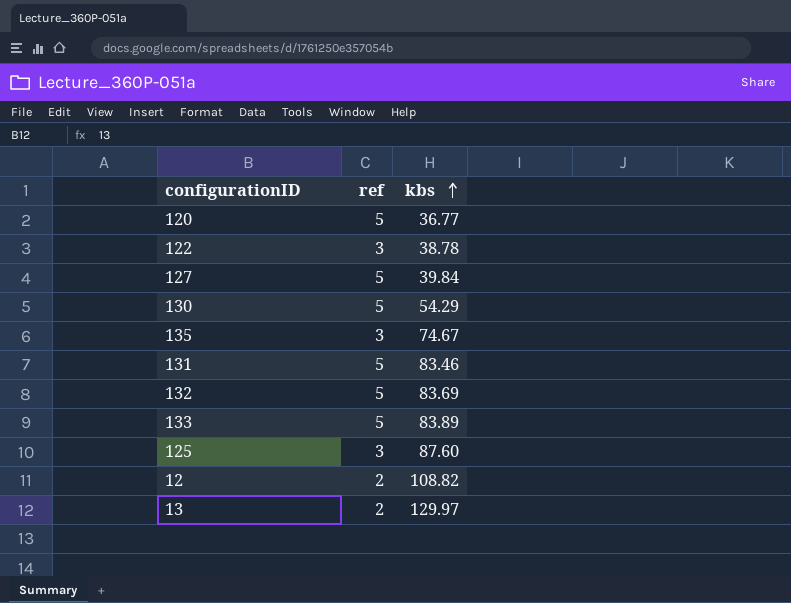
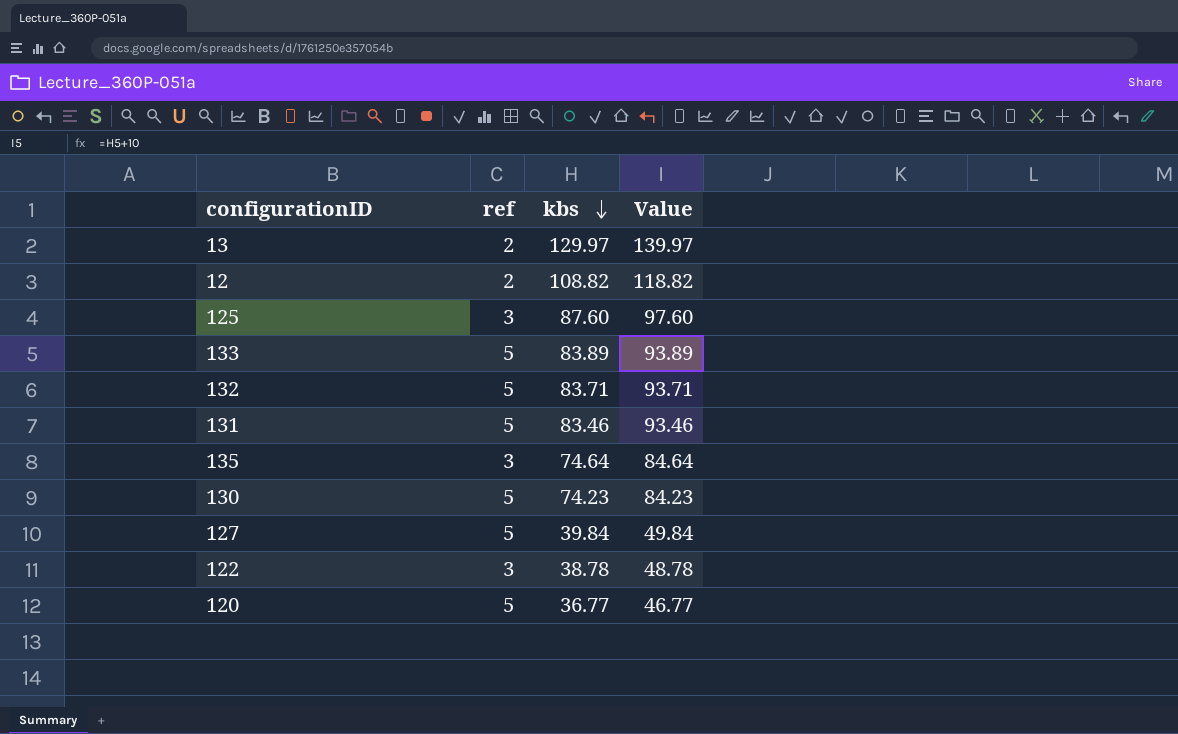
row order: kbs ascending -> kbs descending
column Value | formula: none -> [kbs] + 10
132 | kbs: 83.69 -> 83.71
135 | kbs: 74.67 -> 74.64
130 | kbs: 54.29 -> 74.23

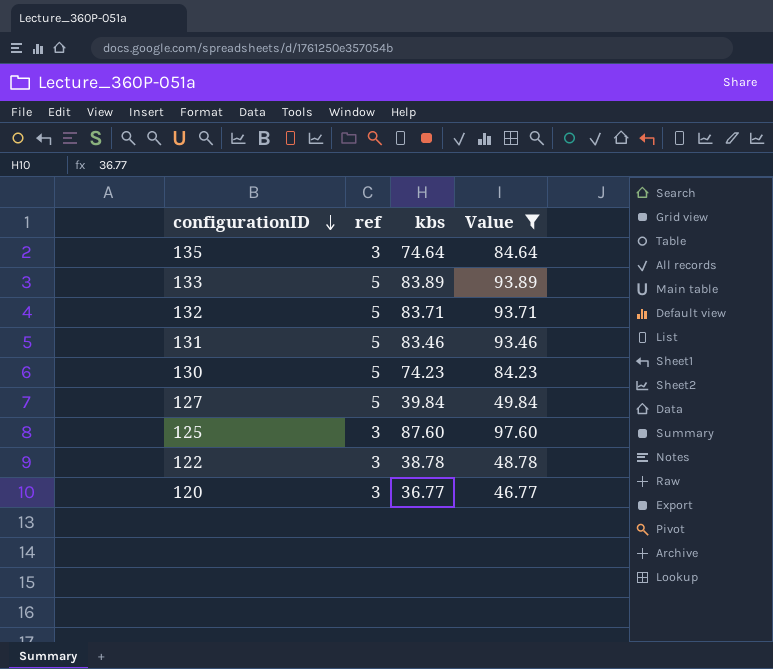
filter: none -> Value <= 97.60
row order: kbs descending -> configurationID descending
120 | ref: 5 -> 3

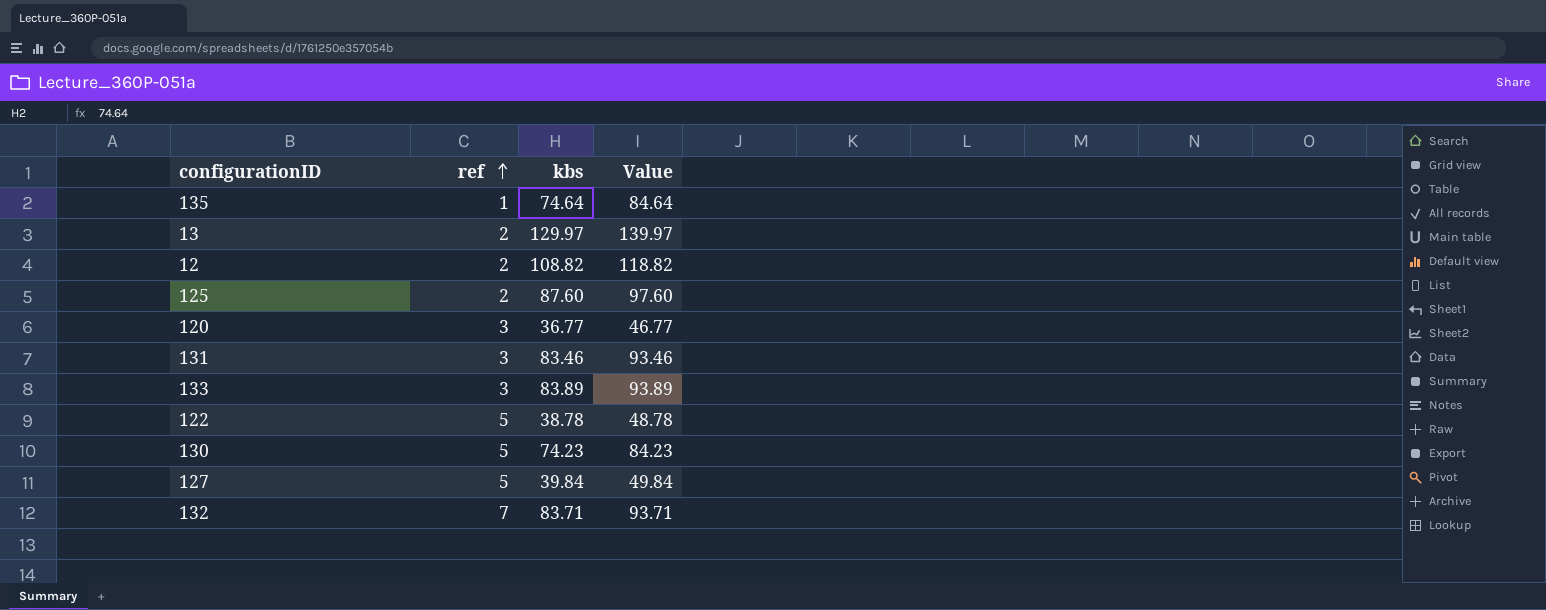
filter: Value <= 97.60 -> none
row order: configurationID descending -> ref ascending
135 | ref: 3 -> 1
125 | ref: 3 -> 2
131 | ref: 5 -> 3
133 | ref: 5 -> 3
122 | ref: 3 -> 5
132 | ref: 5 -> 7

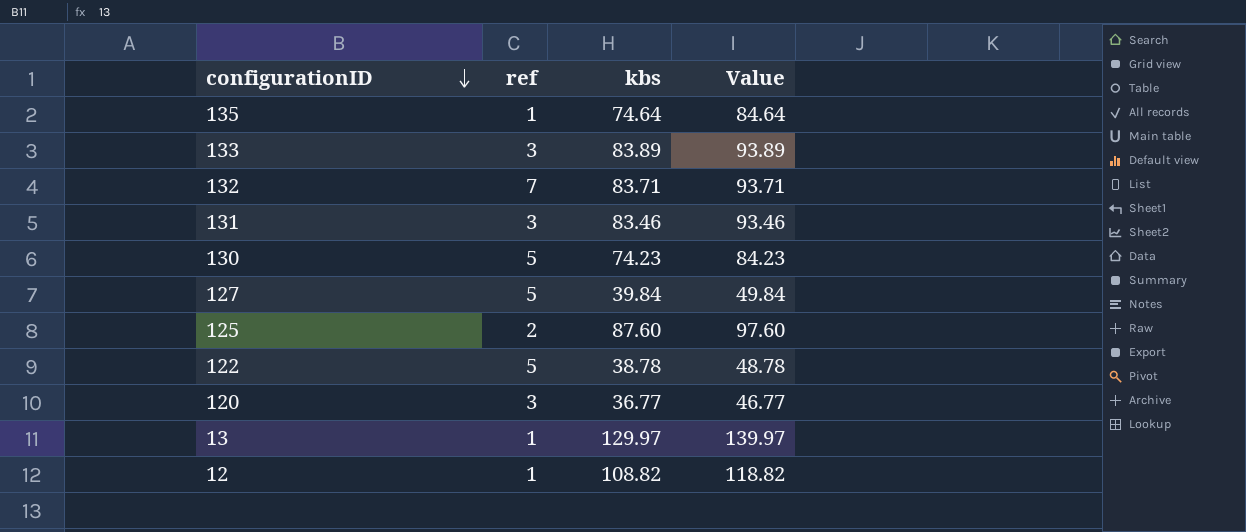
row order: ref ascending -> configurationID descending
13 | ref: 2 -> 1
12 | ref: 2 -> 1

